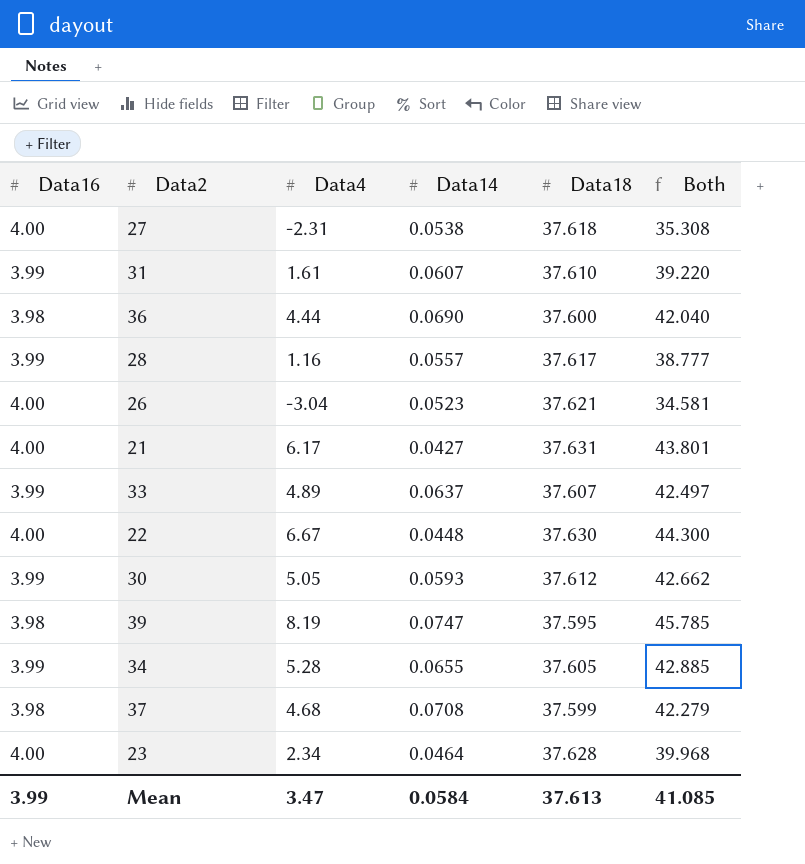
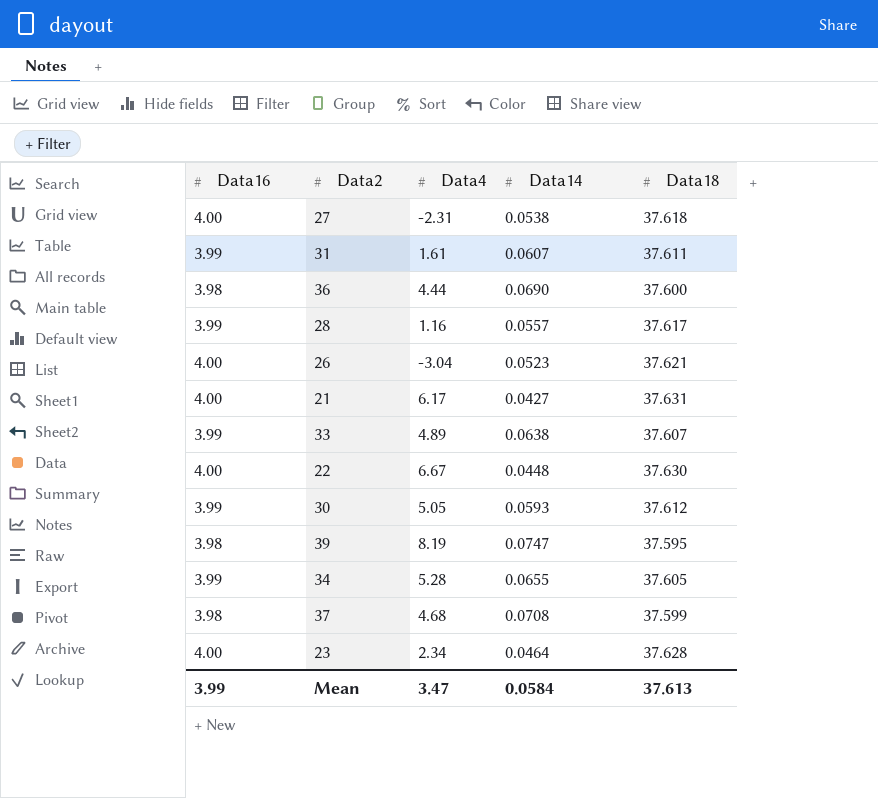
column Both | formula: [Data4] + [Data18] -> none
31 | Data18: 37.610 -> 37.611
33 | Data14: 0.0637 -> 0.0638

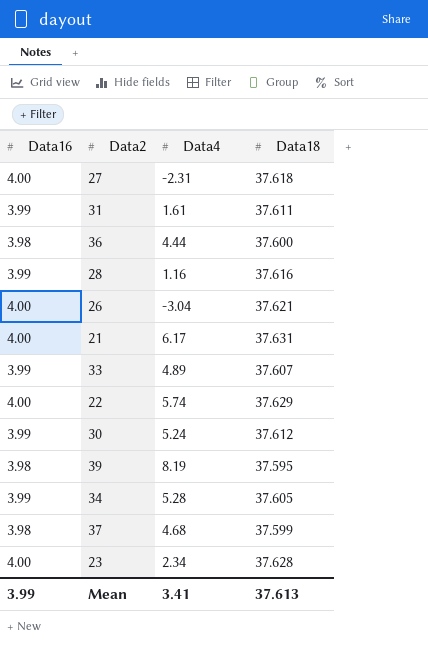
column Data14 | position: 4 -> none
28 | Data18: 37.617 -> 37.616
22 | Data4: 6.67 -> 5.74
22 | Data18: 37.630 -> 37.629
30 | Data4: 5.05 -> 5.24
Mean | Data4: 3.47 -> 3.41

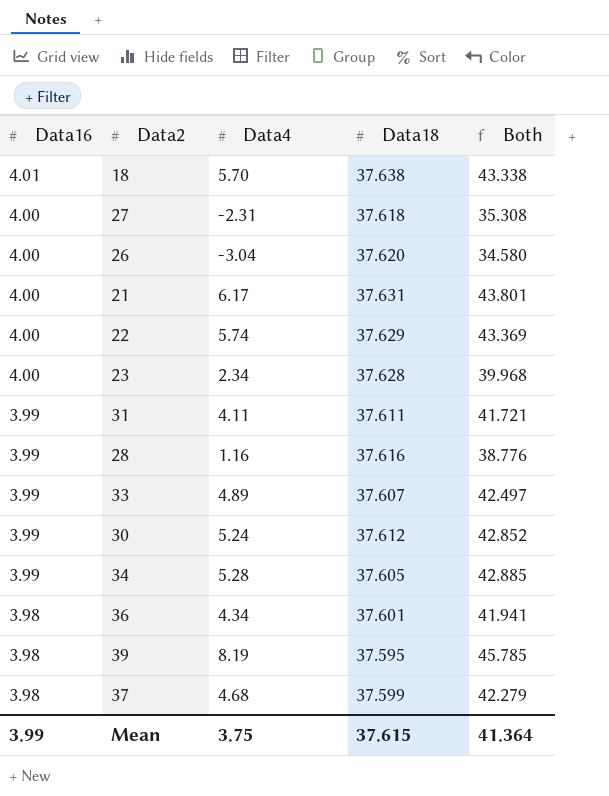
row order: none -> Data16 descending
column Both | formula: none -> [Data4] + [Data18]
row 18: none -> 4.01 | 5.70 | 37.638 | 43.338
26 | Data18: 37.621 -> 37.620
31 | Data4: 1.61 -> 4.11
36 | Data4: 4.44 -> 4.34
36 | Data18: 37.600 -> 37.601
Mean | Data4: 3.41 -> 3.75
Mean | Data18: 37.613 -> 37.615

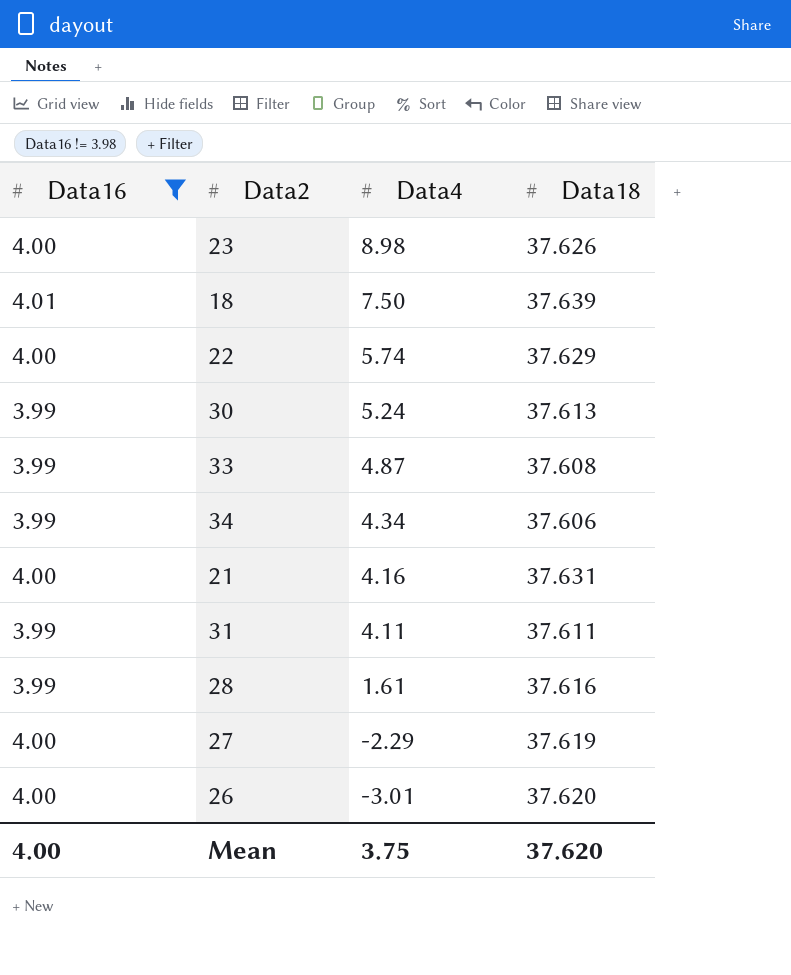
filter: none -> Data16 != 3.98
row order: Data16 descending -> Data4 descending
column Both | formula: [Data4] + [Data18] -> none
23 | Data4: 2.34 -> 8.98
23 | Data18: 37.628 -> 37.626
18 | Data4: 5.70 -> 7.50
18 | Data18: 37.638 -> 37.639
30 | Data18: 37.612 -> 37.613
33 | Data4: 4.89 -> 4.87
33 | Data18: 37.607 -> 37.608
34 | Data4: 5.28 -> 4.34
34 | Data18: 37.605 -> 37.606
21 | Data4: 6.17 -> 4.16
28 | Data4: 1.16 -> 1.61
27 | Data4: -2.31 -> -2.29
27 | Data18: 37.618 -> 37.619
26 | Data4: -3.04 -> -3.01
Mean | Data16: 3.99 -> 4.00
Mean | Data18: 37.615 -> 37.620

